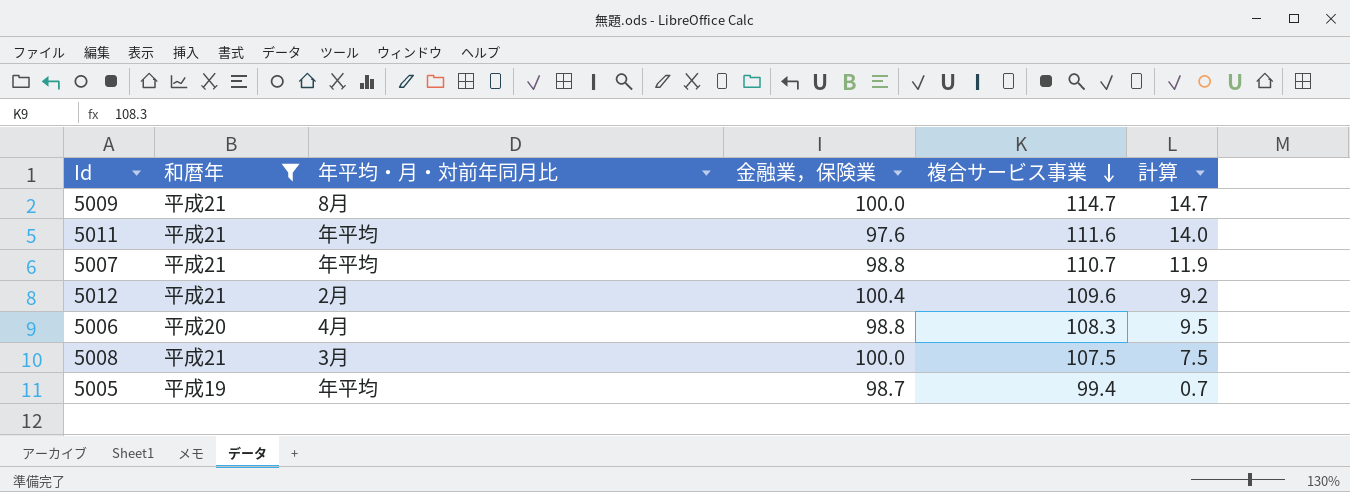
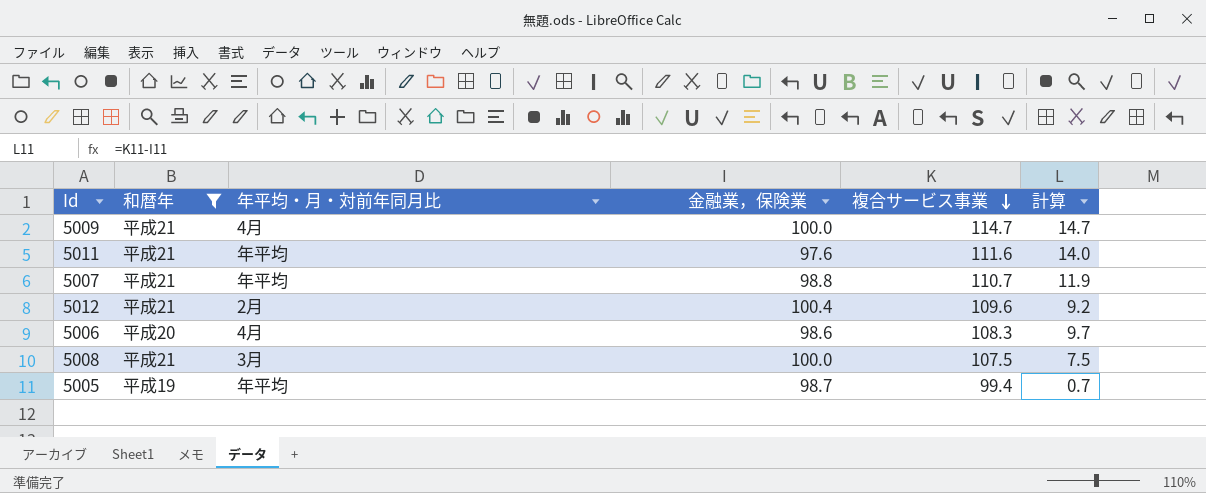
5009 | 年平均・月・対前年同月比: 8月 -> 4月
5006 | 金融業，保険業: 98.8 -> 98.6
5006 | 計算: 9.5 -> 9.7

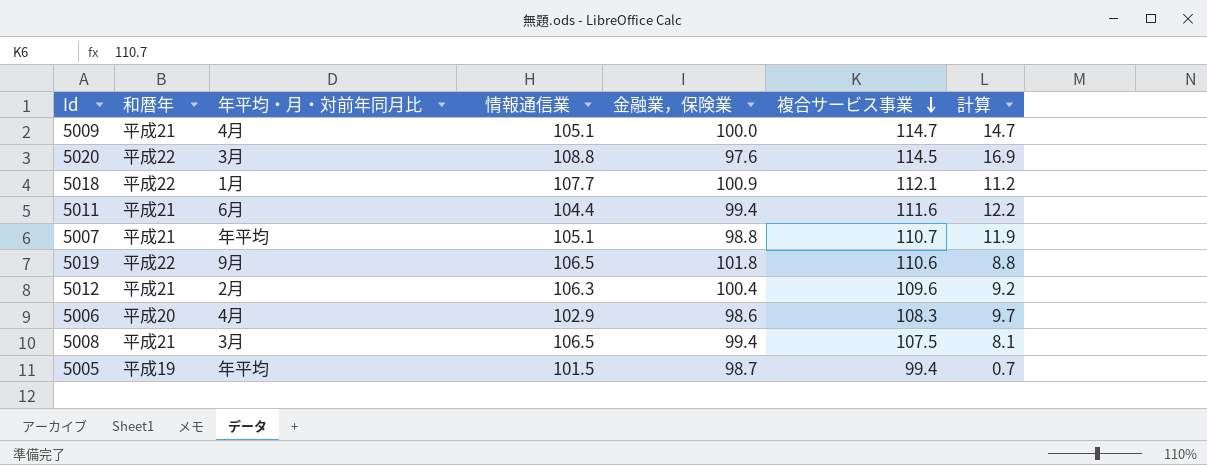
filter: 和暦年 != 平成22 -> none
column 情報通信業 | position: none -> 4
5011 | 年平均・月・対前年同月比: 年平均 -> 6月
5011 | 金融業，保険業: 97.6 -> 99.4
5011 | 計算: 14.0 -> 12.2
5008 | 金融業，保険業: 100.0 -> 99.4
5008 | 計算: 7.5 -> 8.1

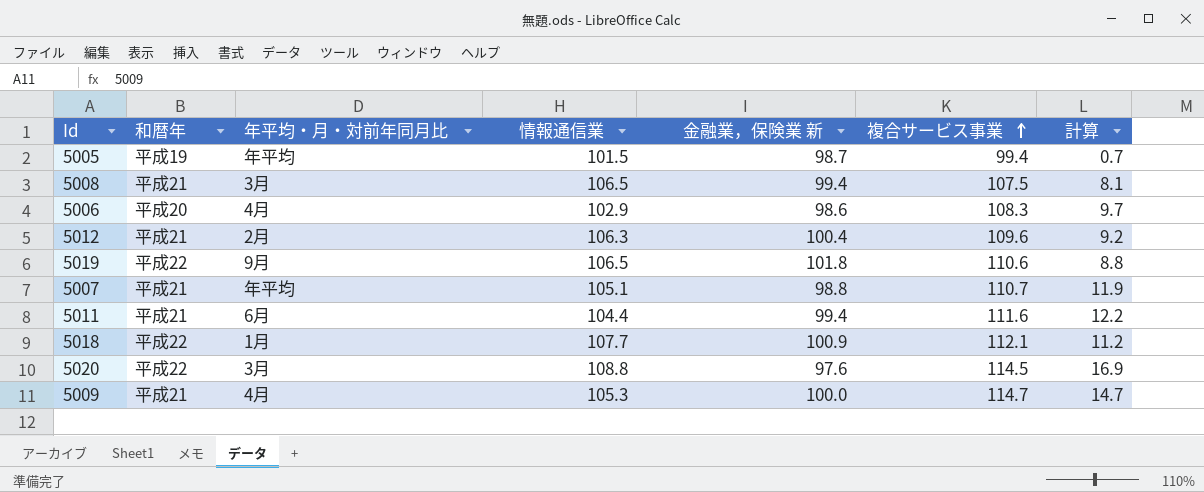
row order: 複合サービス事業 descending -> 複合サービス事業 ascending
column name: 金融業，保険業 -> 金融業，保険業 新
5009 | 情報通信業: 105.1 -> 105.3

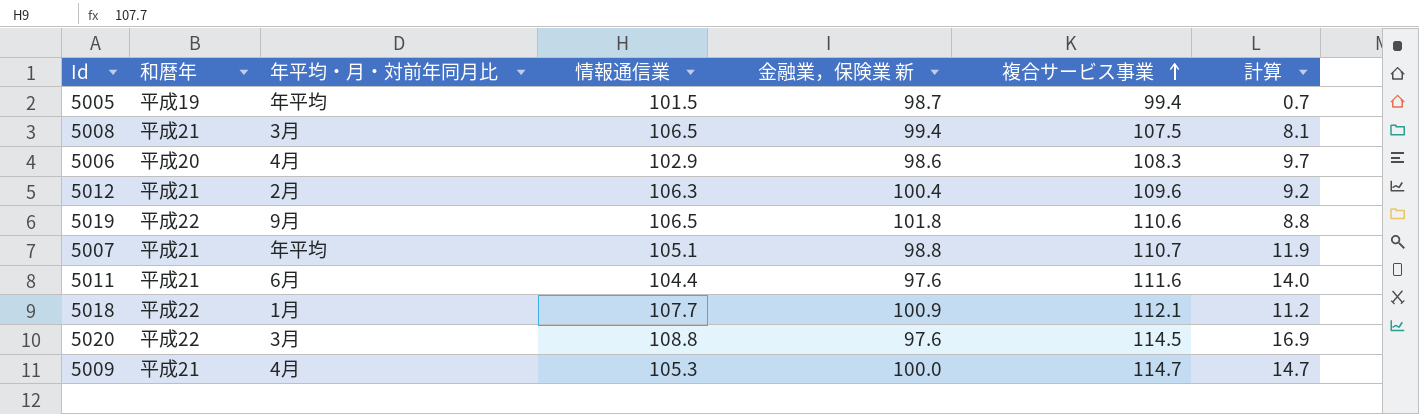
5011 | 金融業，保険業 新: 99.4 -> 97.6
5011 | 計算: 12.2 -> 14.0

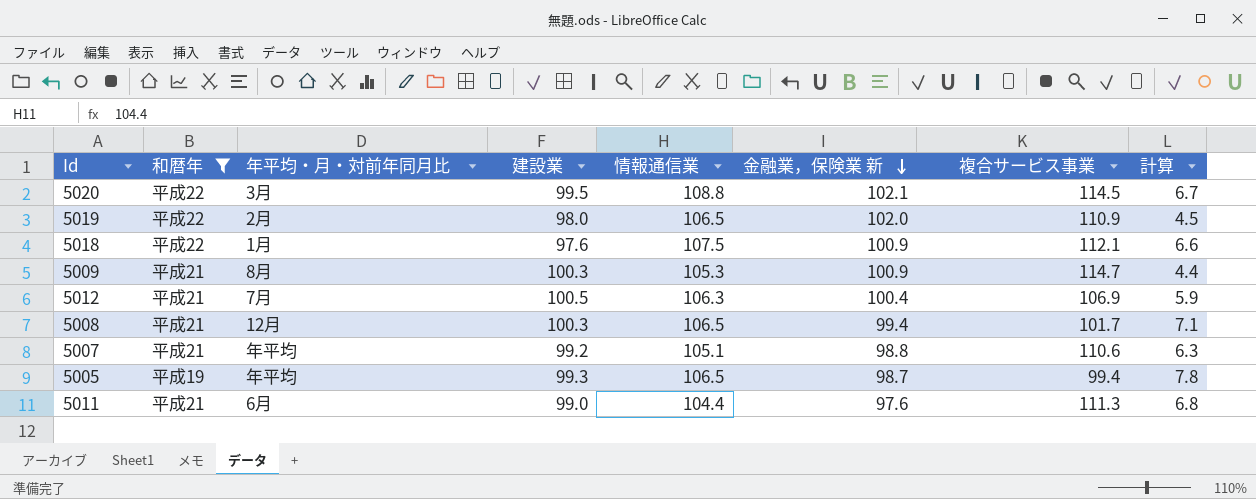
filter: none -> 和暦年 != 平成20
row order: 複合サービス事業 ascending -> 金融業，保険業 新 descending
column 建設業 | position: none -> 4
column 計算 | formula: [複合サービス事業] - [金融業，保険業 新] -> [情報通信業] - [金融業，保険業 新]
5020 | 金融業，保険業 新: 97.6 -> 102.1
5019 | 年平均・月・対前年同月比: 9月 -> 2月
5019 | 金融業，保険業 新: 101.8 -> 102.0
5019 | 複合サービス事業: 110.6 -> 110.9
5018 | 情報通信業: 107.7 -> 107.5
5009 | 年平均・月・対前年同月比: 4月 -> 8月
5009 | 金融業，保険業 新: 100.0 -> 100.9
5012 | 年平均・月・対前年同月比: 2月 -> 7月
5012 | 複合サービス事業: 109.6 -> 106.9
5008 | 年平均・月・対前年同月比: 3月 -> 12月
5008 | 複合サービス事業: 107.5 -> 101.7
5007 | 複合サービス事業: 110.7 -> 110.6
5005 | 情報通信業: 101.5 -> 106.5
5011 | 複合サービス事業: 111.6 -> 111.3

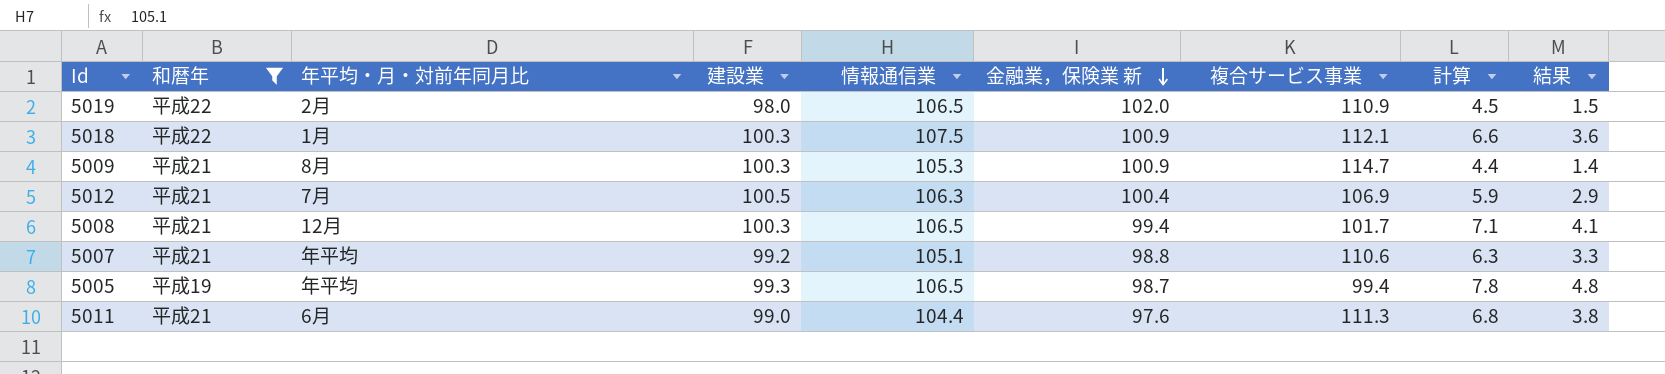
column 結果 | formula: none -> [計算] - 3
row 5020: 平成22 | 3月 | 99.5 | 108.8 | 102.1 | 114.5 | 6.7 -> none
5018 | 建設業: 97.6 -> 100.3

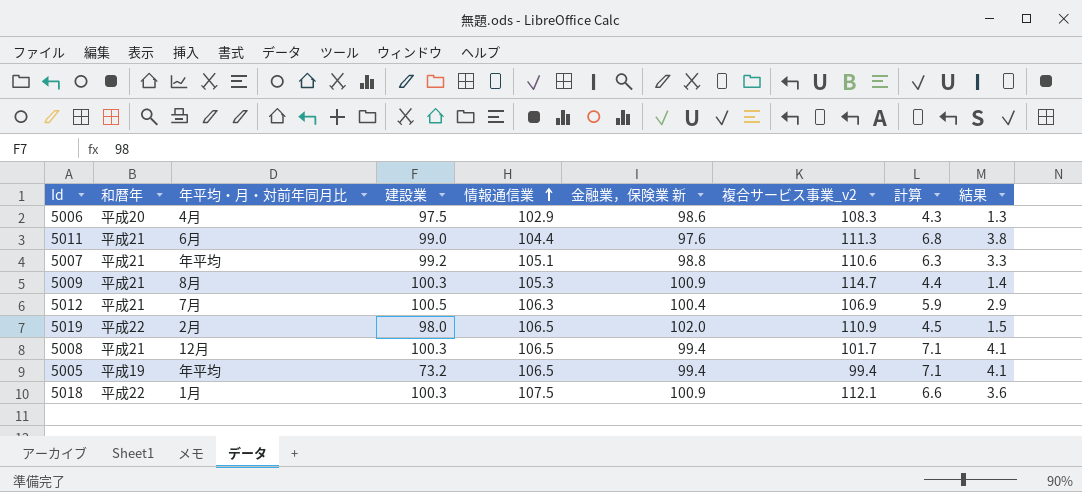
filter: 和暦年 != 平成20 -> none
row order: 金融業，保険業 新 descending -> 情報通信業 ascending
column name: 複合サービス事業 -> 複合サービス事業_v2
5005 | 建設業: 99.3 -> 73.2
5005 | 金融業，保険業 新: 98.7 -> 99.4
5005 | 計算: 7.8 -> 7.1
5005 | 結果: 4.8 -> 4.1

